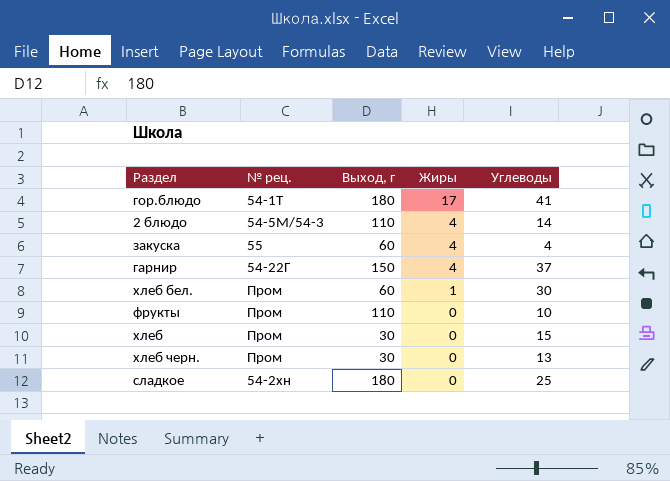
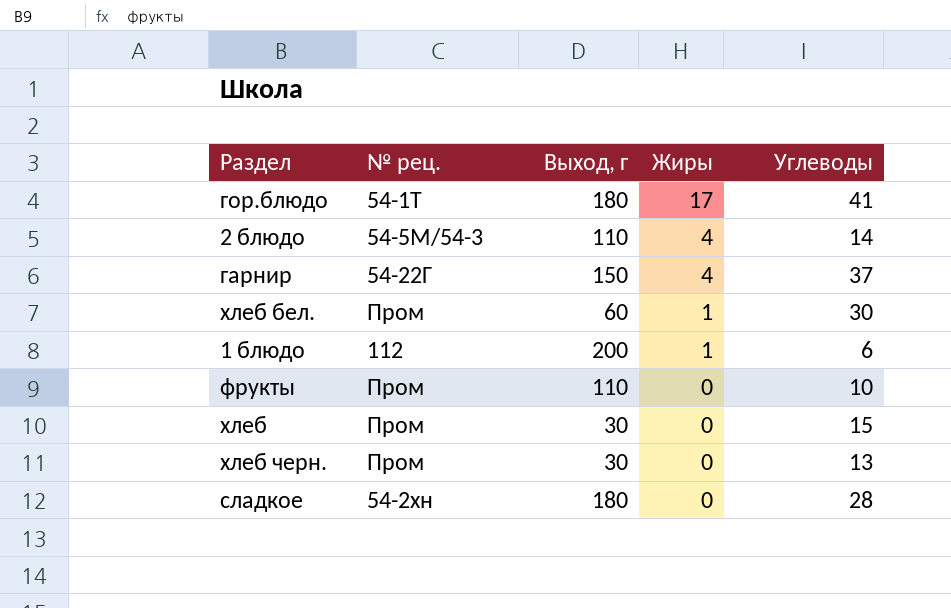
row закуска: 55 | 60 | 4 | 4 -> none
row 1 блюдо: none -> 112 | 200 | 1 | 6
сладкое | Углеводы: 25 -> 28

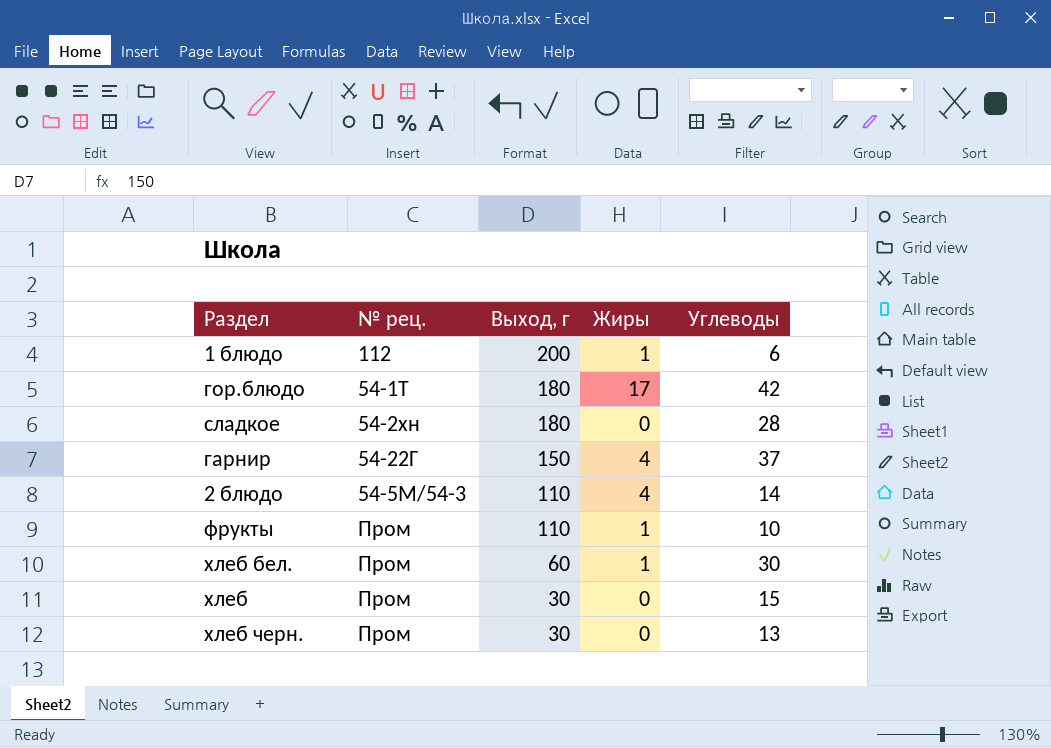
row order: Жиры descending -> Выход, г descending
гор.блюдо | Углеводы: 41 -> 42
фрукты | Жиры: 0 -> 1

